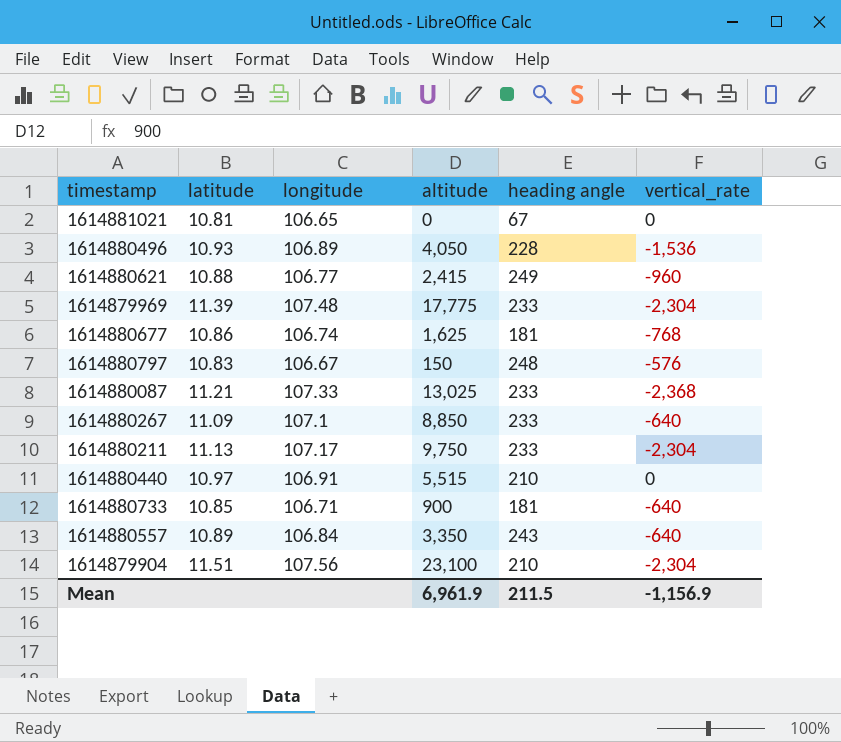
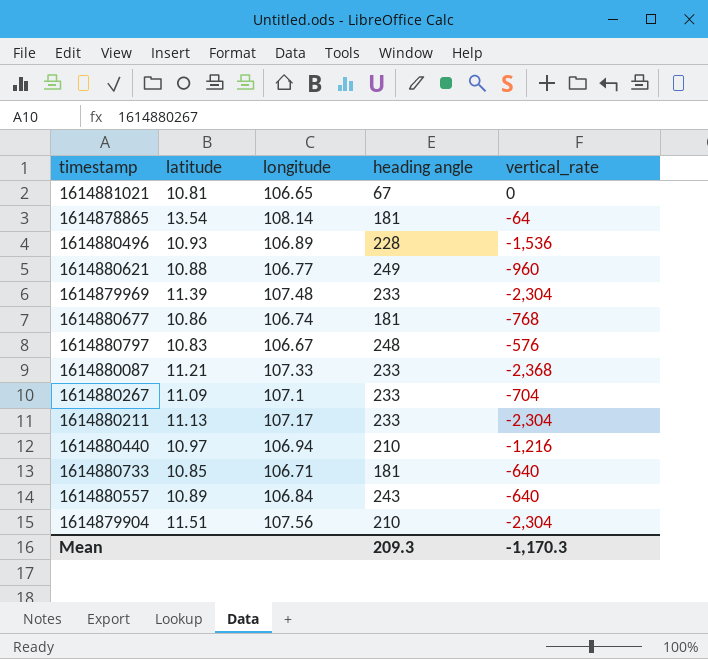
column altitude | position: 4 -> none
row 1614878865: none -> 13.54 | 108.14 | 181 | -64
1614880267 | vertical_rate: -640 -> -704
1614880440 | longitude: 106.91 -> 106.94
1614880440 | vertical_rate: 0 -> -1,216
Mean | heading angle: 211.5 -> 209.3
Mean | vertical_rate: -1,156.9 -> -1,170.3

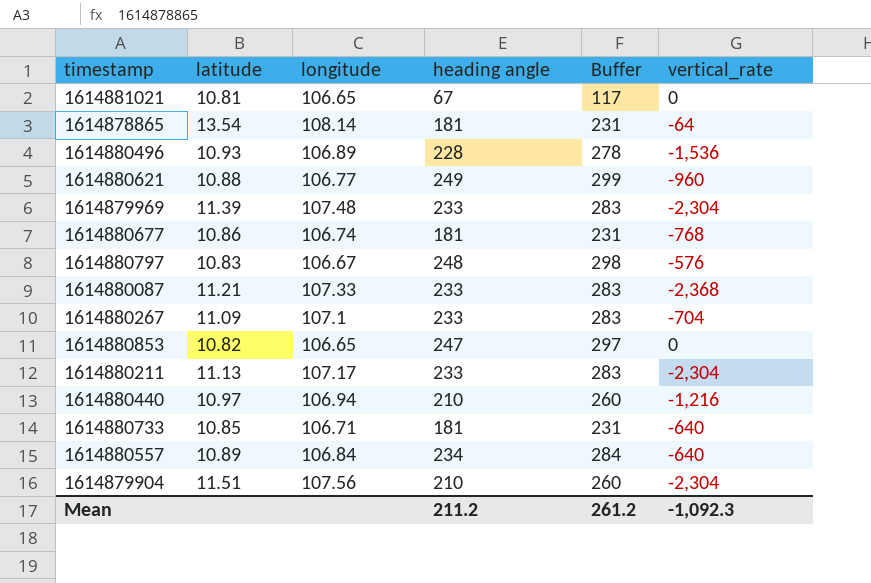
column Buffer | formula: none -> [heading angle] + 50
row 1614880853: none -> 10.82 | 106.65 | 247 | 297 | 0
1614880557 | heading angle: 243 -> 234
Mean | heading angle: 209.3 -> 211.2
Mean | vertical_rate: -1,170.3 -> -1,092.3

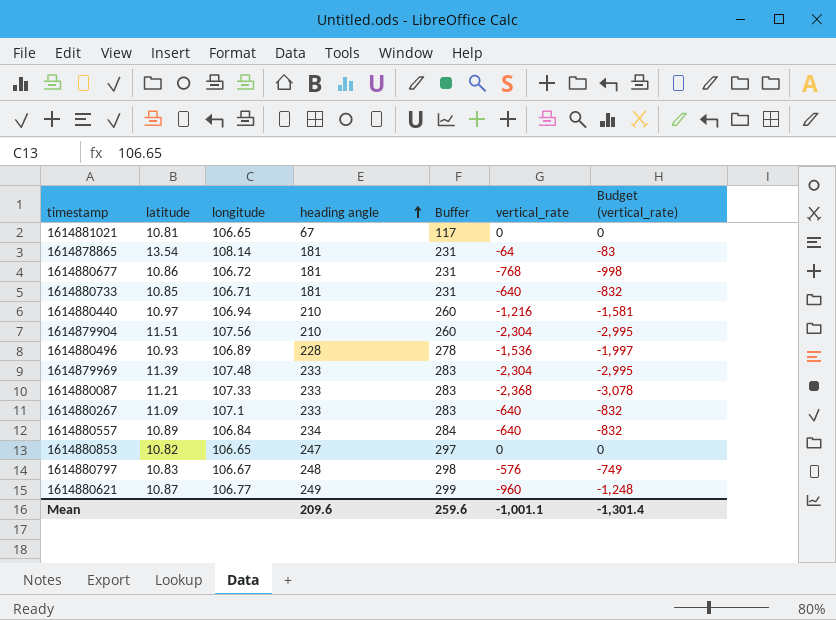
row order: none -> heading angle ascending
column Budget (vertical_rate) | formula: none -> [vertical_rate] * 1.3
row 1614880211: 11.13 | 107.17 | 233 | 283 | -2,304 -> none
1614880677 | longitude: 106.74 -> 106.72
1614880267 | vertical_rate: -704 -> -640
1614880621 | latitude: 10.88 -> 10.87
Mean | heading angle: 211.2 -> 209.6
Mean | Buffer: 261.2 -> 259.6
Mean | vertical_rate: -1,092.3 -> -1,001.1

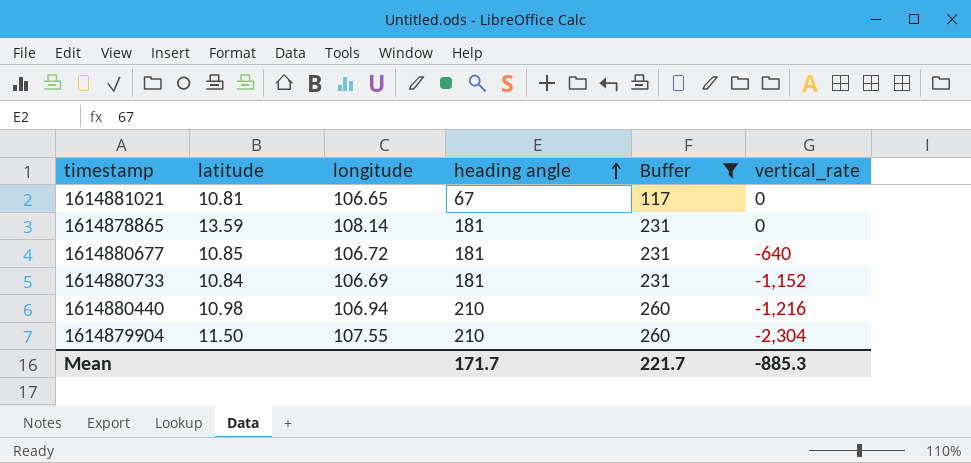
filter: none -> Buffer <= 260
column Budget (vertical_rate) | formula: [vertical_rate] * 1.3 -> none
1614878865 | latitude: 13.54 -> 13.59
1614878865 | vertical_rate: -64 -> 0
1614880677 | latitude: 10.86 -> 10.85
1614880677 | vertical_rate: -768 -> -640
1614880733 | latitude: 10.85 -> 10.84
1614880733 | longitude: 106.71 -> 106.69
1614880733 | vertical_rate: -640 -> -1,152
1614880440 | latitude: 10.97 -> 10.98
1614879904 | latitude: 11.51 -> 11.50
1614879904 | longitude: 107.56 -> 107.55
Mean | heading angle: 209.6 -> 171.7
Mean | Buffer: 259.6 -> 221.7
Mean | vertical_rate: -1,001.1 -> -885.3

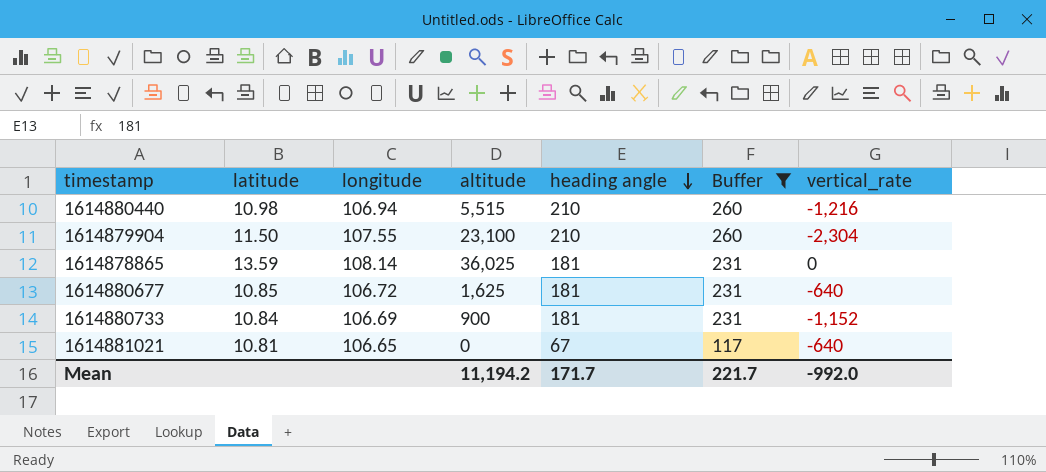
row order: heading angle ascending -> heading angle descending
column altitude | position: none -> 4
1614881021 | vertical_rate: 0 -> -640
Mean | vertical_rate: -885.3 -> -992.0

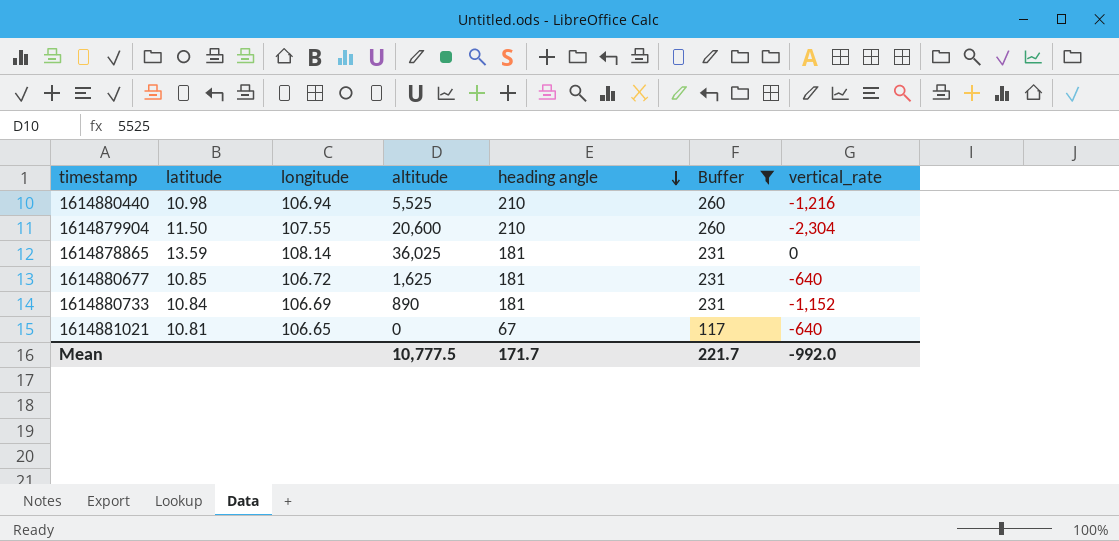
1614880440 | altitude: 5,515 -> 5,525
1614879904 | altitude: 23,100 -> 20,600
1614880733 | altitude: 900 -> 890
Mean | altitude: 11,194.2 -> 10,777.5

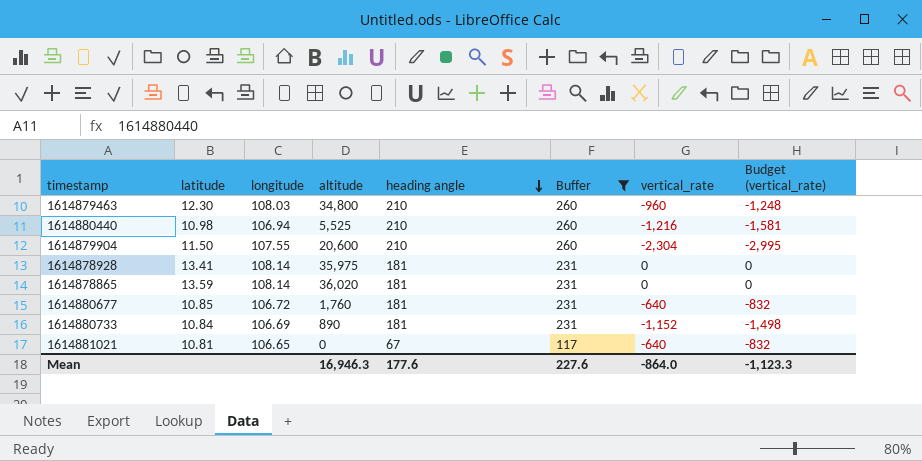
column Budget (vertical_rate) | formula: none -> [vertical_rate] * 1.3
row 1614879463: none -> 12.30 | 108.03 | 34,800 | 210 | 260 | -960 | -1,248
row 1614878928: none -> 13.41 | 108.14 | 35,975 | 181 | 231 | 0 | 0
1614878865 | altitude: 36,025 -> 36,020
1614880677 | altitude: 1,625 -> 1,760
Mean | altitude: 10,777.5 -> 16,946.3
Mean | heading angle: 171.7 -> 177.6
Mean | Buffer: 221.7 -> 227.6
Mean | vertical_rate: -992.0 -> -864.0

